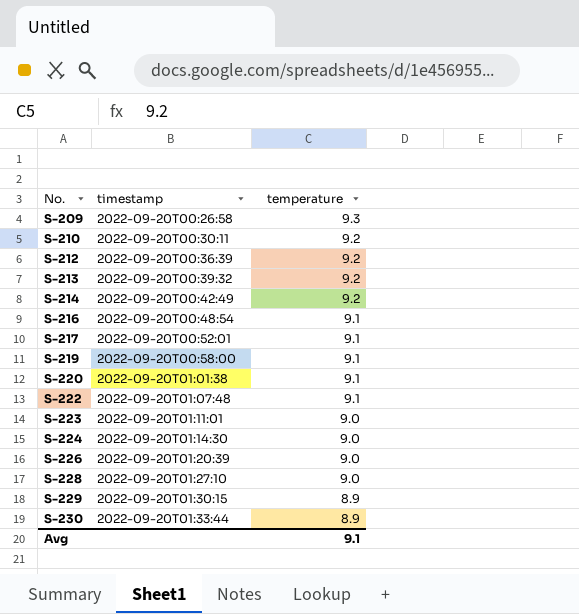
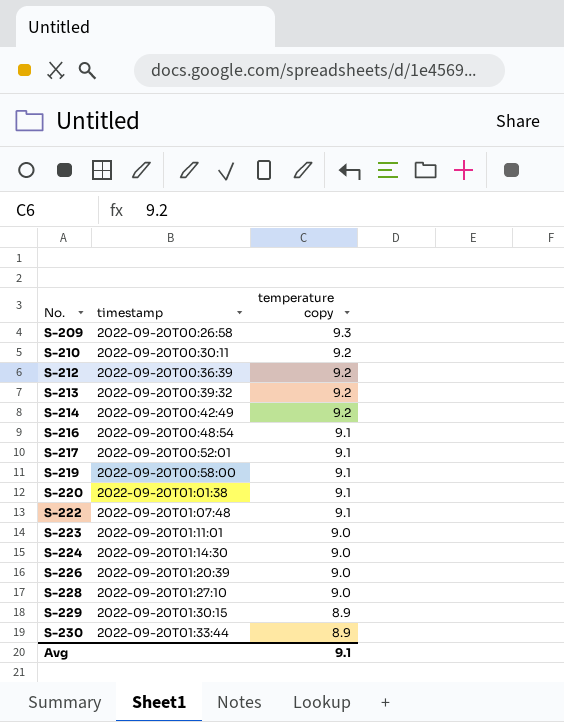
column name: temperature -> temperature copy

